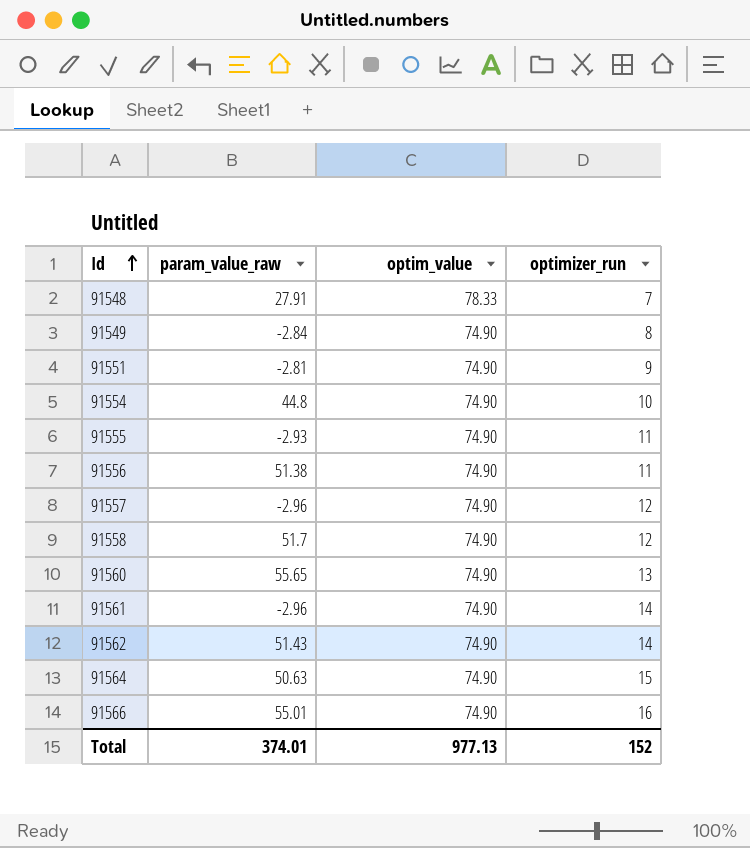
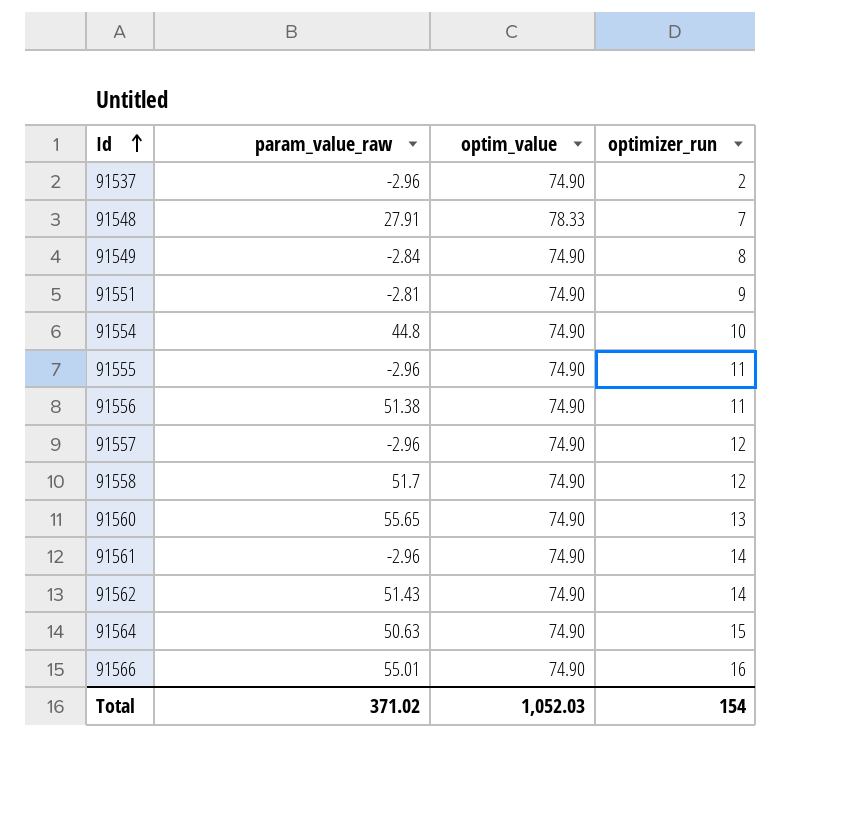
row 91537: none -> -2.96 | 74.90 | 2
91555 | param_value_raw: -2.93 -> -2.96
Total | param_value_raw: 374.01 -> 371.02
Total | optim_value: 977.13 -> 1,052.03
Total | optimizer_run: 152 -> 154

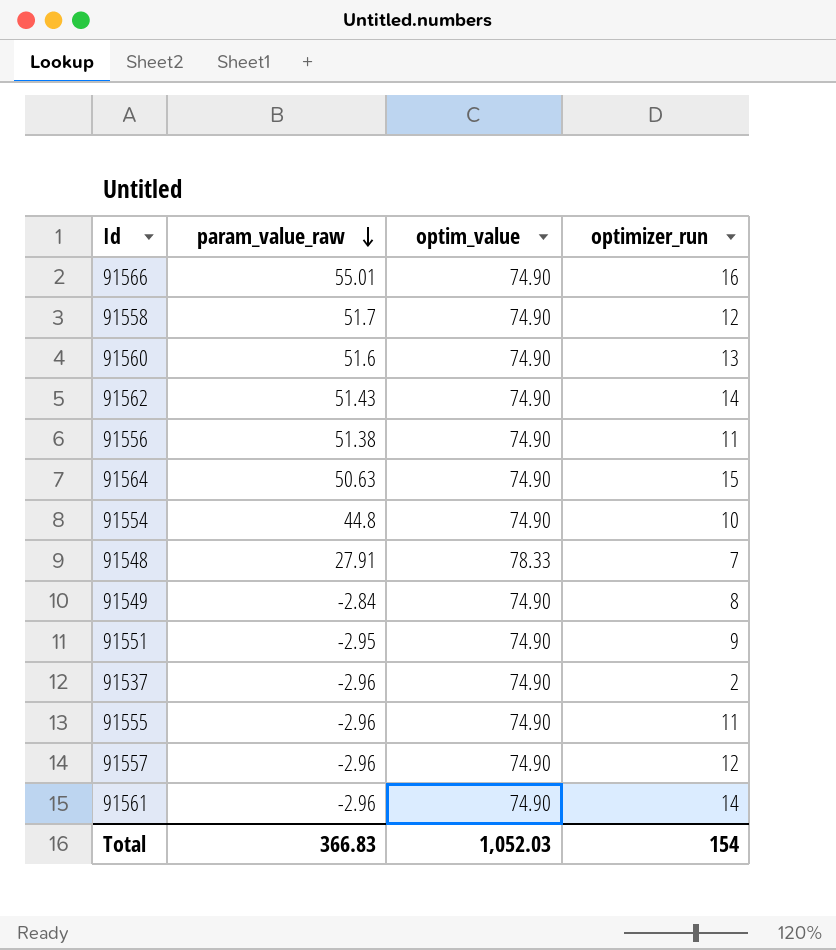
row order: Id ascending -> param_value_raw descending
91560 | param_value_raw: 55.65 -> 51.6
91551 | param_value_raw: -2.81 -> -2.95
Total | param_value_raw: 371.02 -> 366.83

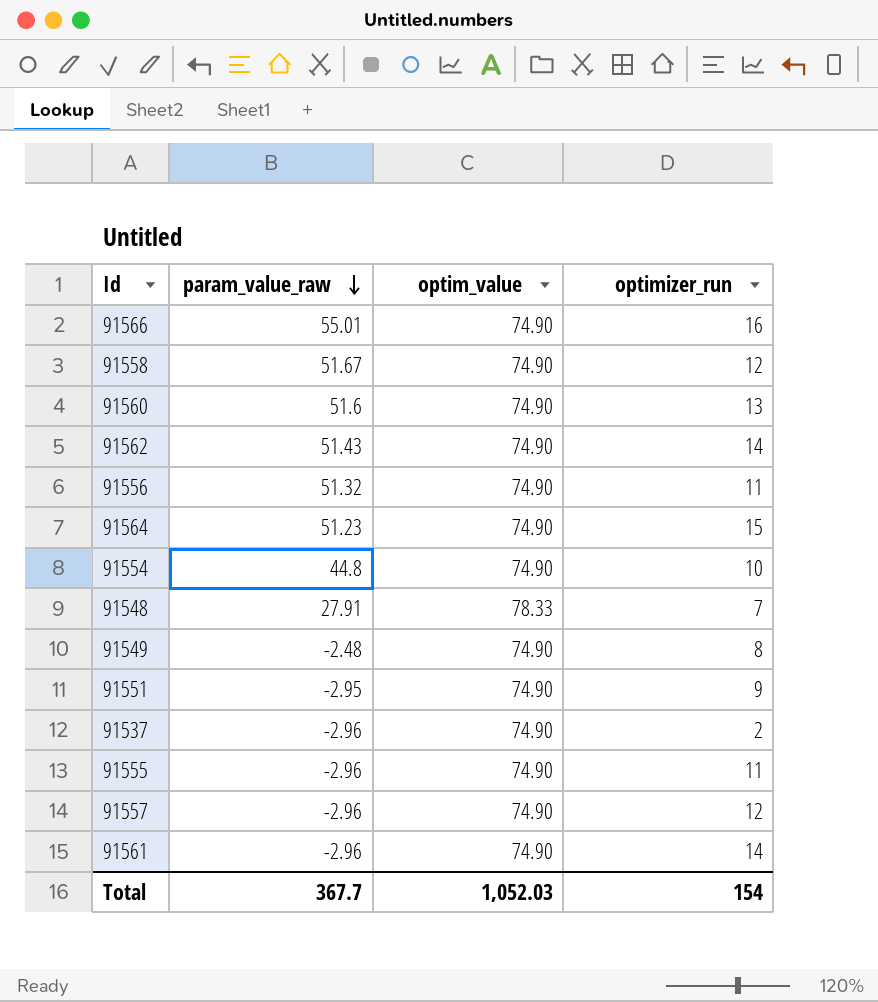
91558 | param_value_raw: 51.7 -> 51.67
91556 | param_value_raw: 51.38 -> 51.32
91564 | param_value_raw: 50.63 -> 51.23
91549 | param_value_raw: -2.84 -> -2.48
Total | param_value_raw: 366.83 -> 367.7

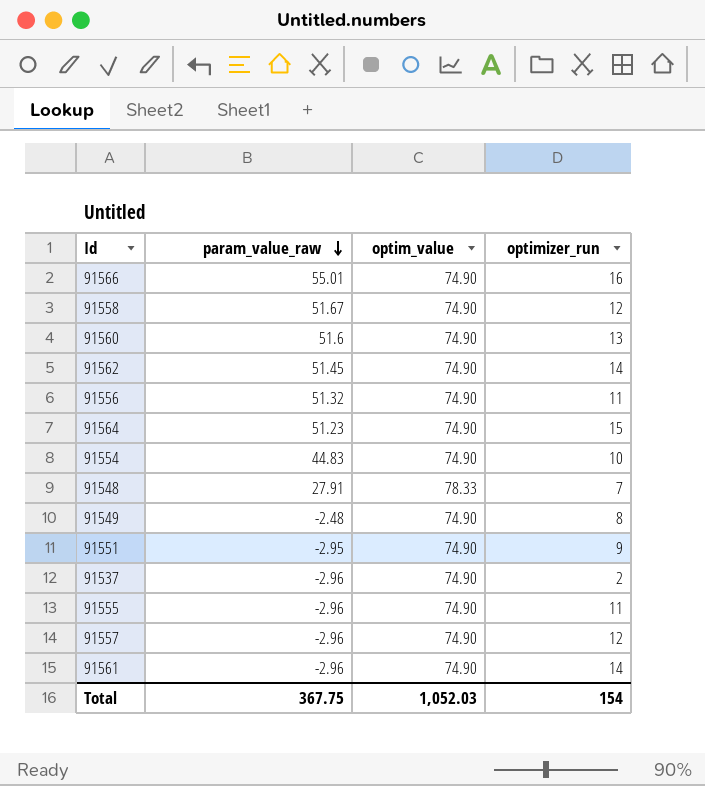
91562 | param_value_raw: 51.43 -> 51.45
91554 | param_value_raw: 44.8 -> 44.83
Total | param_value_raw: 367.7 -> 367.75

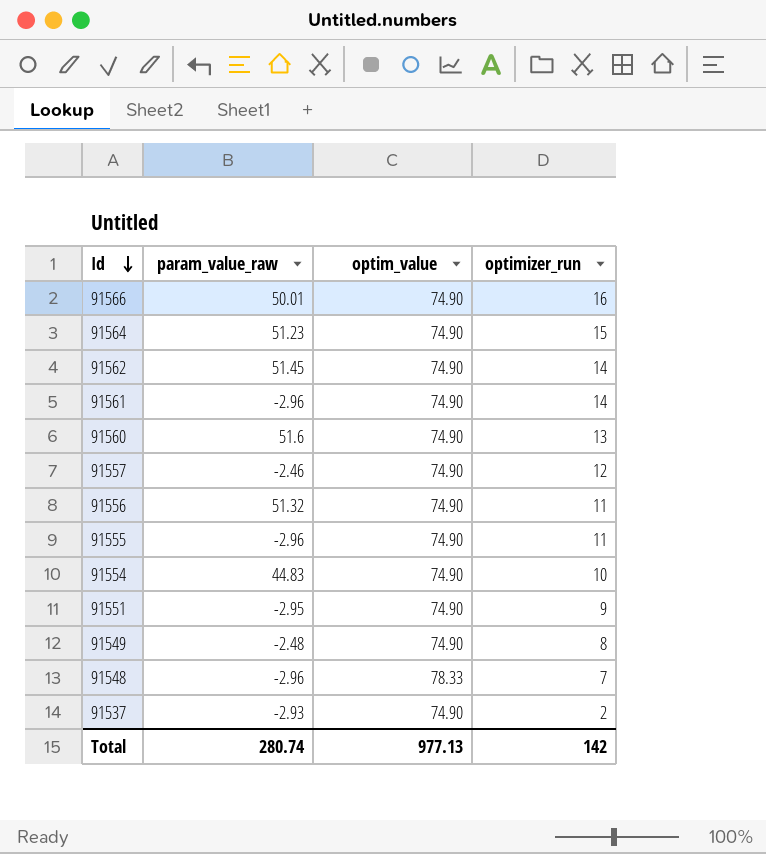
row order: param_value_raw descending -> Id descending
row 91558: 51.67 | 74.90 | 12 -> none
91566 | param_value_raw: 55.01 -> 50.01
91557 | param_value_raw: -2.96 -> -2.46
91548 | param_value_raw: 27.91 -> -2.96
91537 | param_value_raw: -2.96 -> -2.93
Total | param_value_raw: 367.75 -> 280.74
Total | optim_value: 1,052.03 -> 977.13
Total | optimizer_run: 154 -> 142

